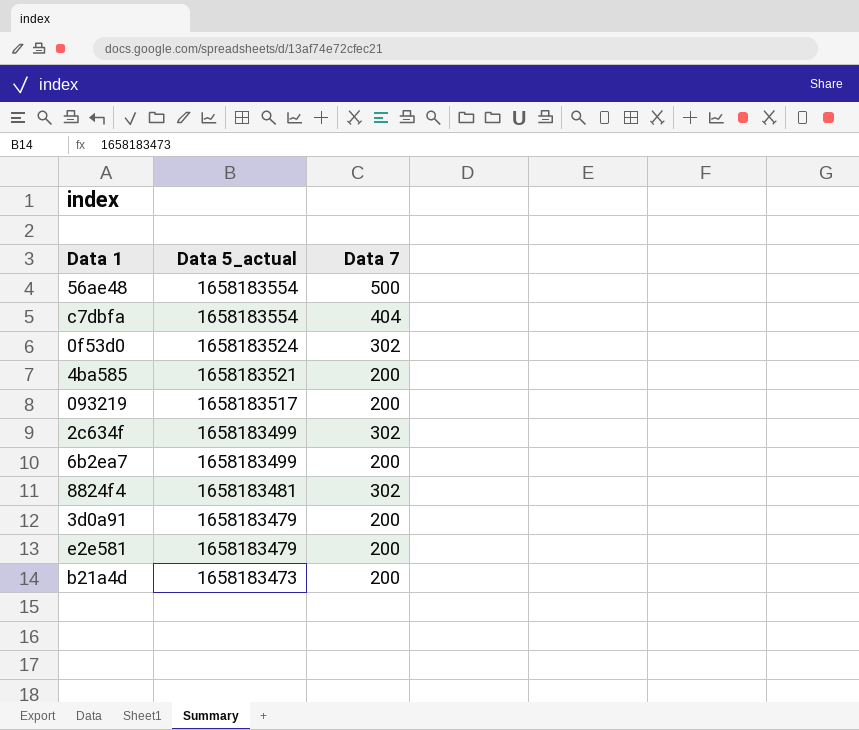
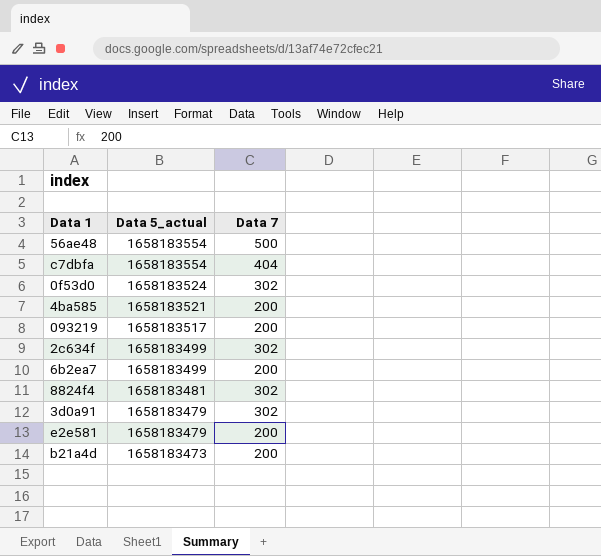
3d0a91 | Data 7: 200 -> 302

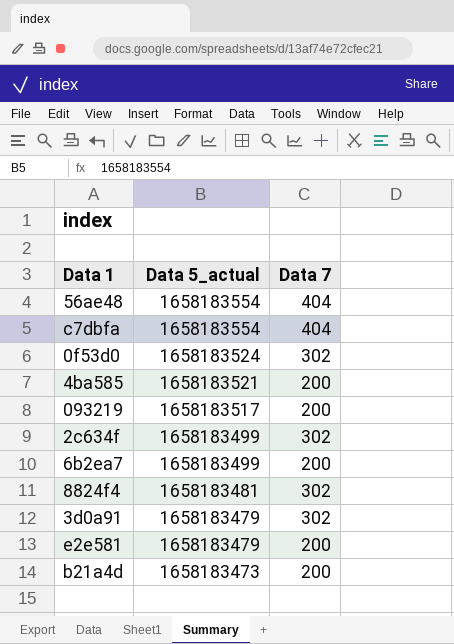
56ae48 | Data 7: 500 -> 404

